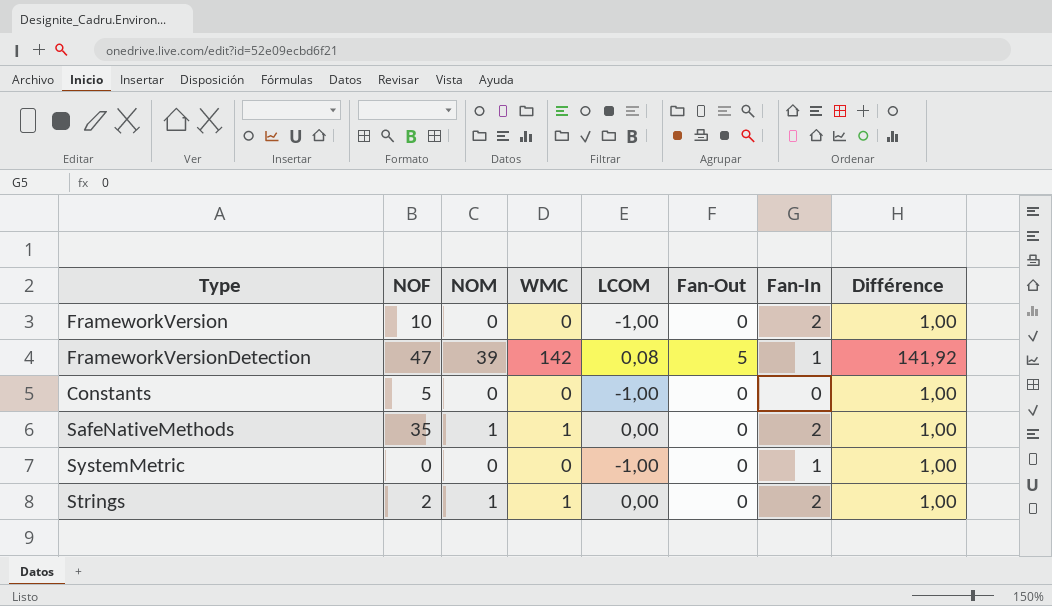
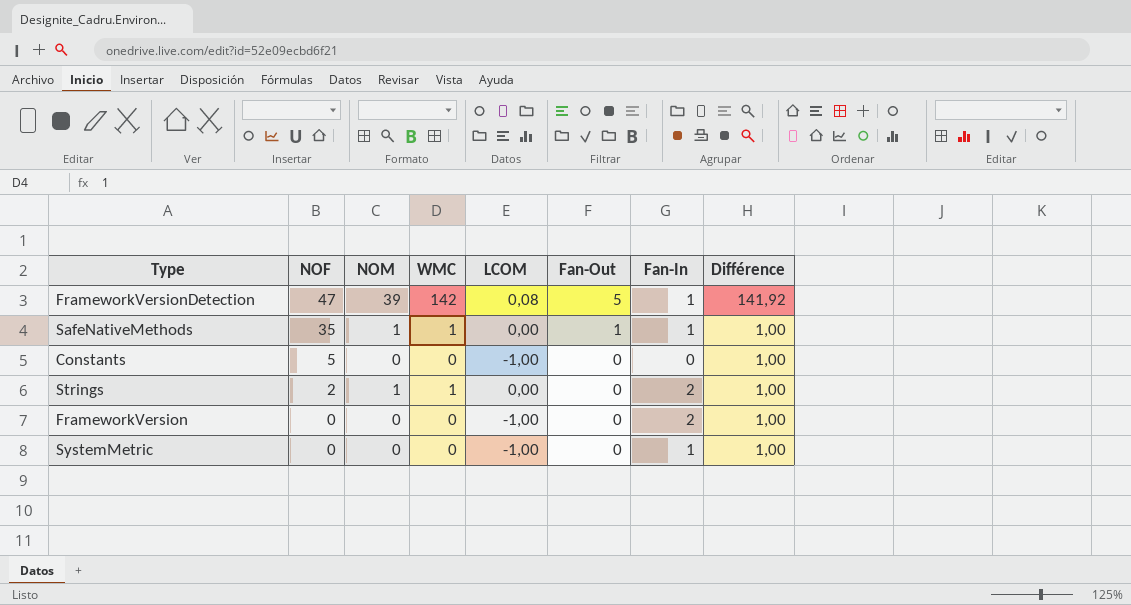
row order: none -> NOF descending
SafeNativeMethods | Fan-Out: 0 -> 1
SafeNativeMethods | Fan-In: 2 -> 1
FrameworkVersion | NOF: 10 -> 0

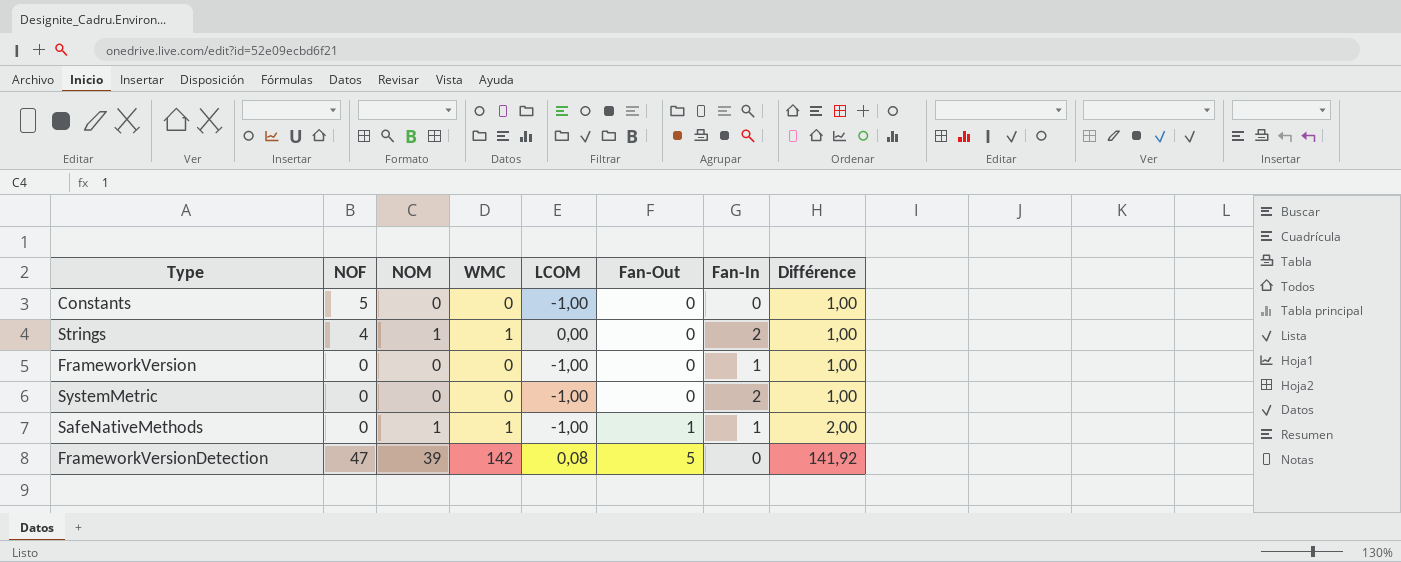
row order: NOF descending -> Fan-Out ascending
Strings | NOF: 2 -> 4
FrameworkVersion | Fan-In: 2 -> 1
SystemMetric | Fan-In: 1 -> 2
SafeNativeMethods | NOF: 35 -> 0
SafeNativeMethods | LCOM: 0,00 -> -1,00
SafeNativeMethods | Différence: 1,00 -> 2,00
FrameworkVersionDetection | Fan-In: 1 -> 0

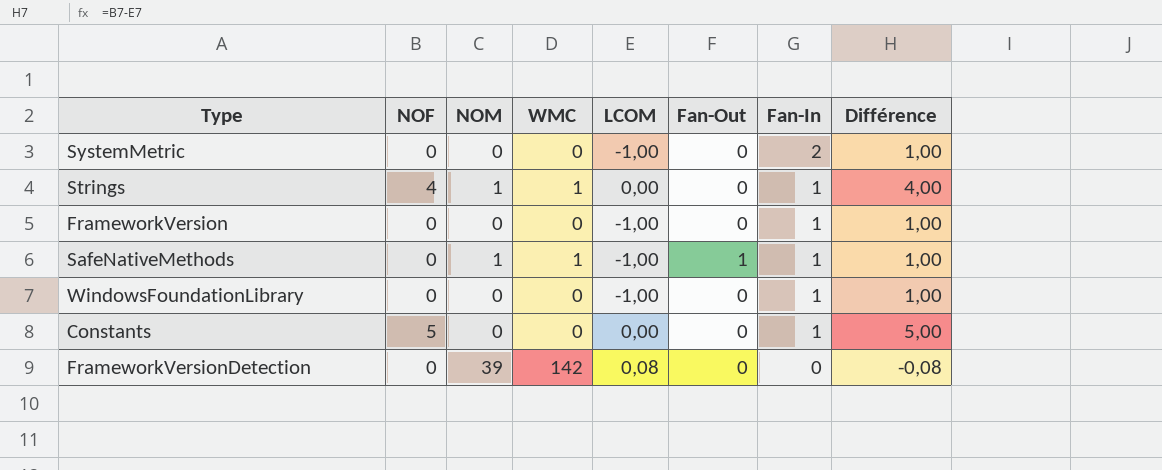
row order: Fan-Out ascending -> Fan-In descending
column Différence | formula: [WMC] - [LCOM] -> [NOF] - [LCOM]
Strings | Fan-In: 2 -> 1
row WindowsFoundationLibrary: none -> 0 | 0 | 0 | -1,00 | 0 | 1 | 1,00
Constants | LCOM: -1,00 -> 0,00
Constants | Fan-In: 0 -> 1
FrameworkVersionDetection | NOF: 47 -> 0
FrameworkVersionDetection | Fan-Out: 5 -> 0

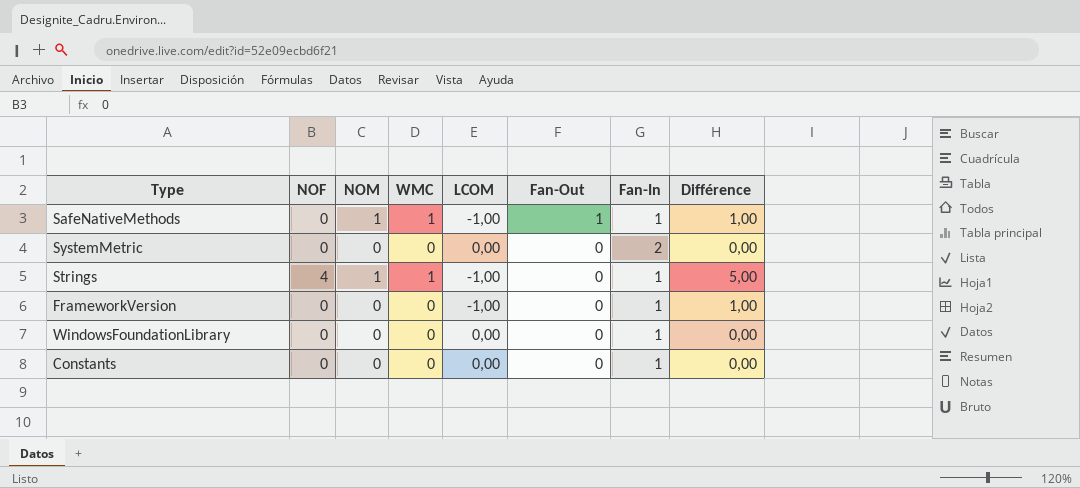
row order: Fan-In descending -> Fan-Out descending
row FrameworkVersionDetection: 0 | 39 | 142 | 0,08 | 0 | 0 | -0,08 -> none
SystemMetric | LCOM: -1,00 -> 0,00
SystemMetric | Différence: 1,00 -> 0,00
Strings | LCOM: 0,00 -> -1,00
Strings | Différence: 4,00 -> 5,00
WindowsFoundationLibrary | LCOM: -1,00 -> 0,00
WindowsFoundationLibrary | Différence: 1,00 -> 0,00
Constants | NOF: 5 -> 0
Constants | Différence: 5,00 -> 0,00

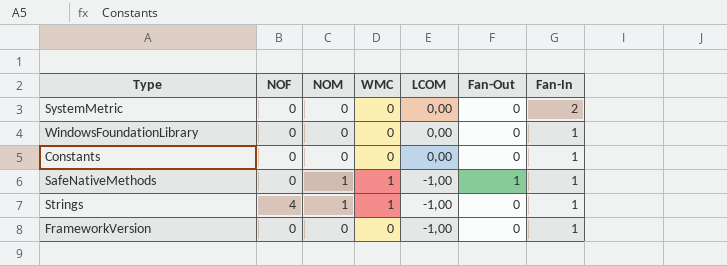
row order: Fan-Out descending -> LCOM descending
column Différence | formula: [NOF] - [LCOM] -> none

